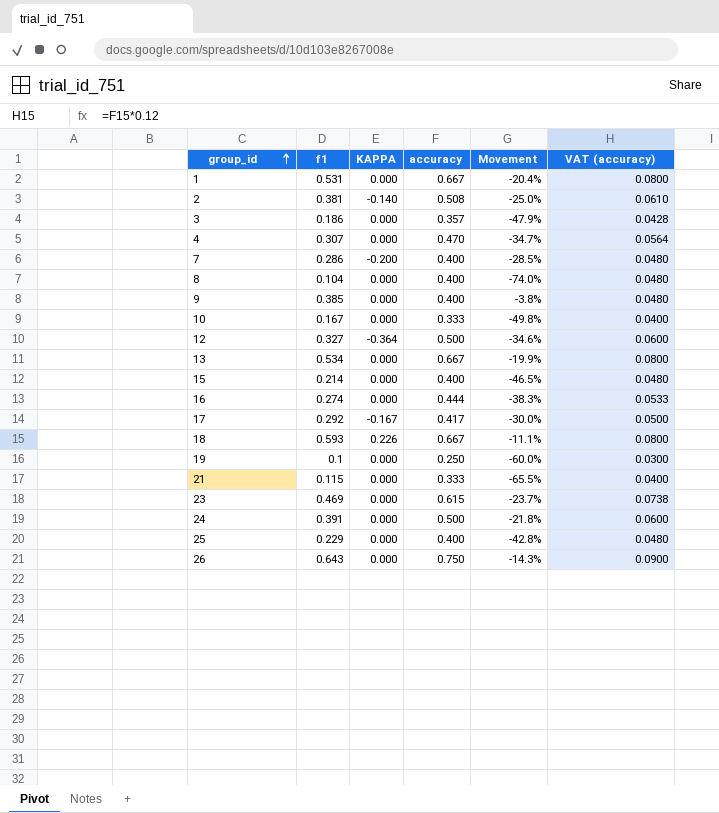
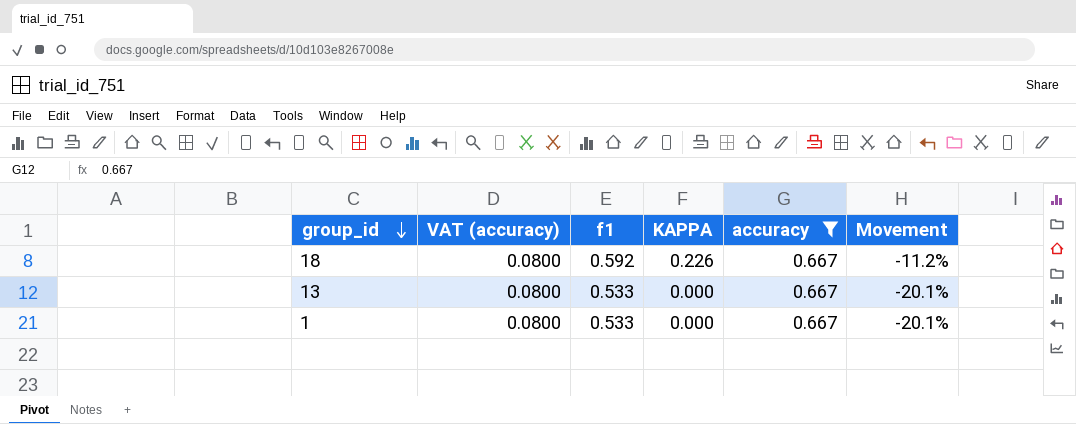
filter: none -> accuracy = 0.667
row order: group_id ascending -> group_id descending
column VAT (accuracy) | position: 6 -> 2
18 | f1: 0.593 -> 0.592
18 | Movement: -11.1% -> -11.2%
13 | f1: 0.534 -> 0.533
13 | Movement: -19.9% -> -20.1%
1 | f1: 0.531 -> 0.533
1 | Movement: -20.4% -> -20.1%

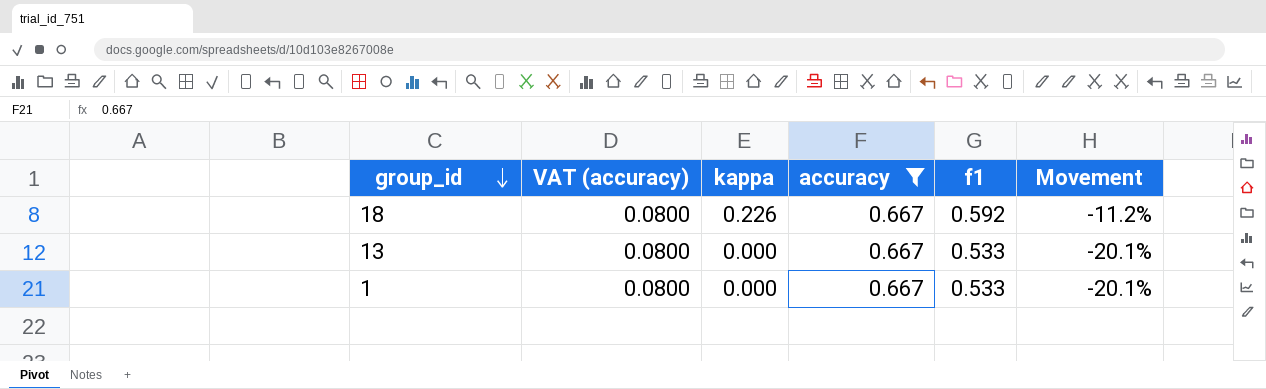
column name: KAPPA -> kappa
column f1 | position: 3 -> 5

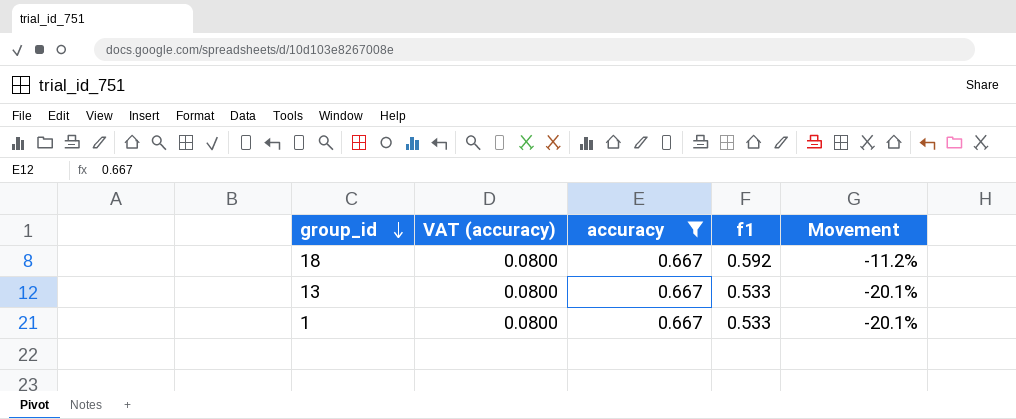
column kappa | position: 3 -> none

